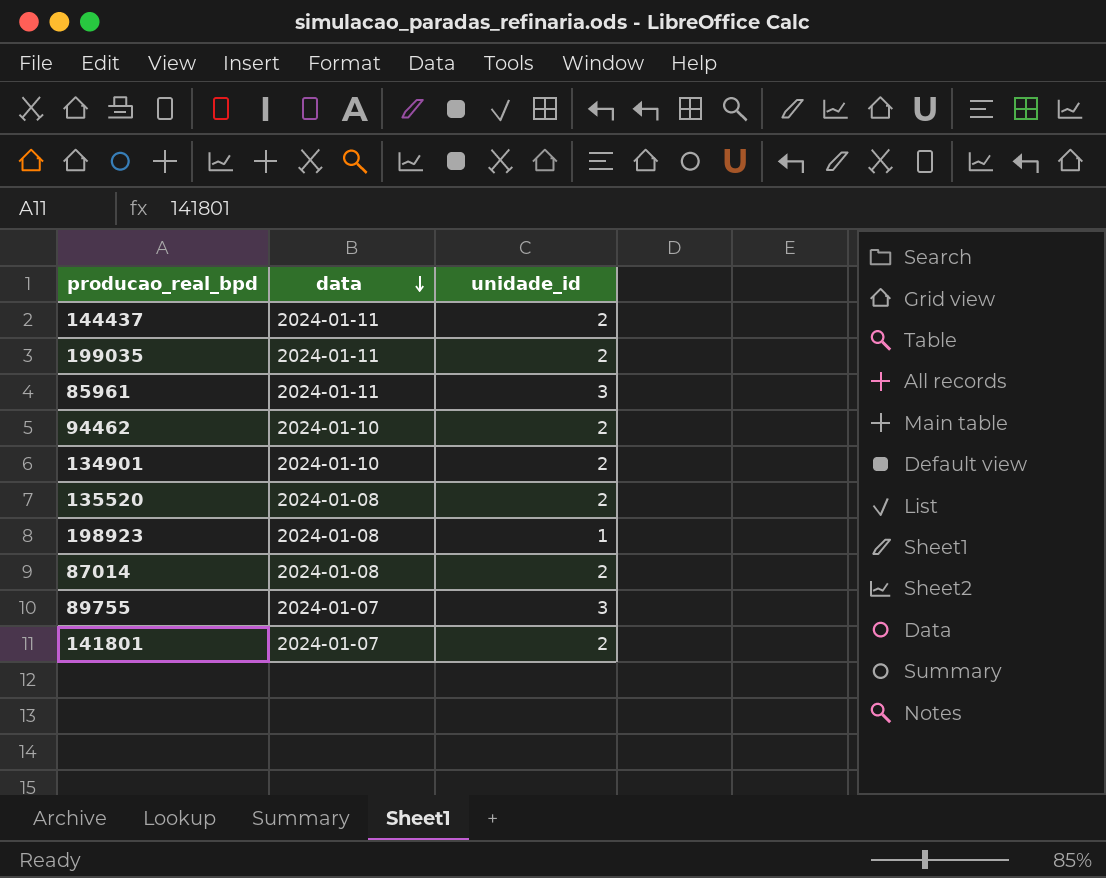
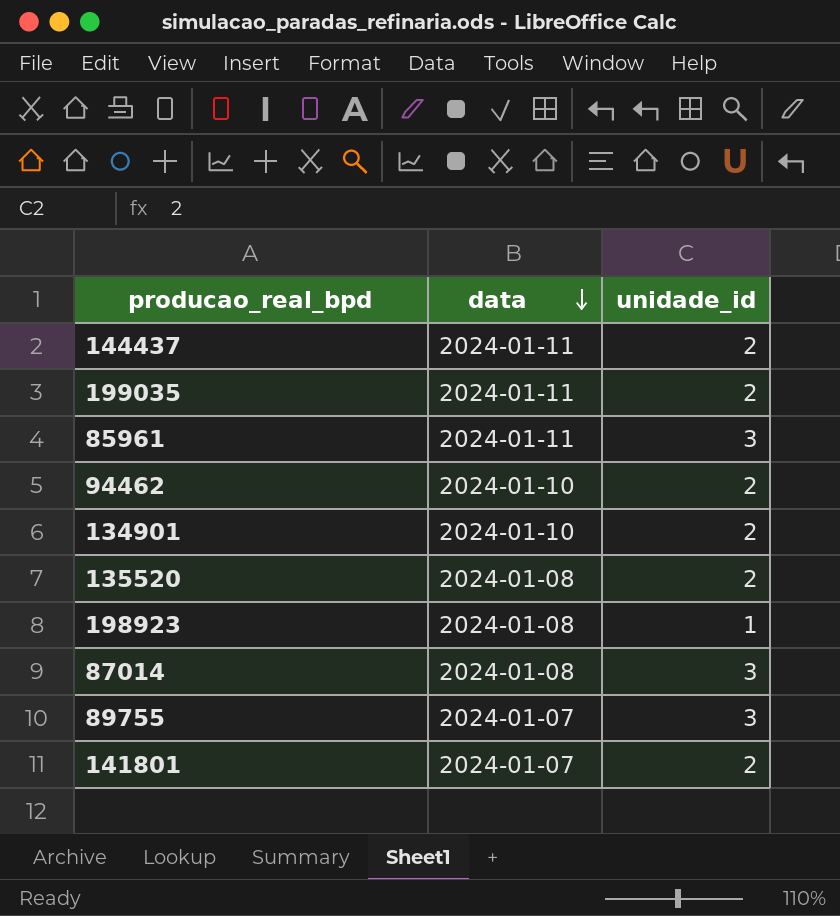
87014 | unidade_id: 2 -> 3

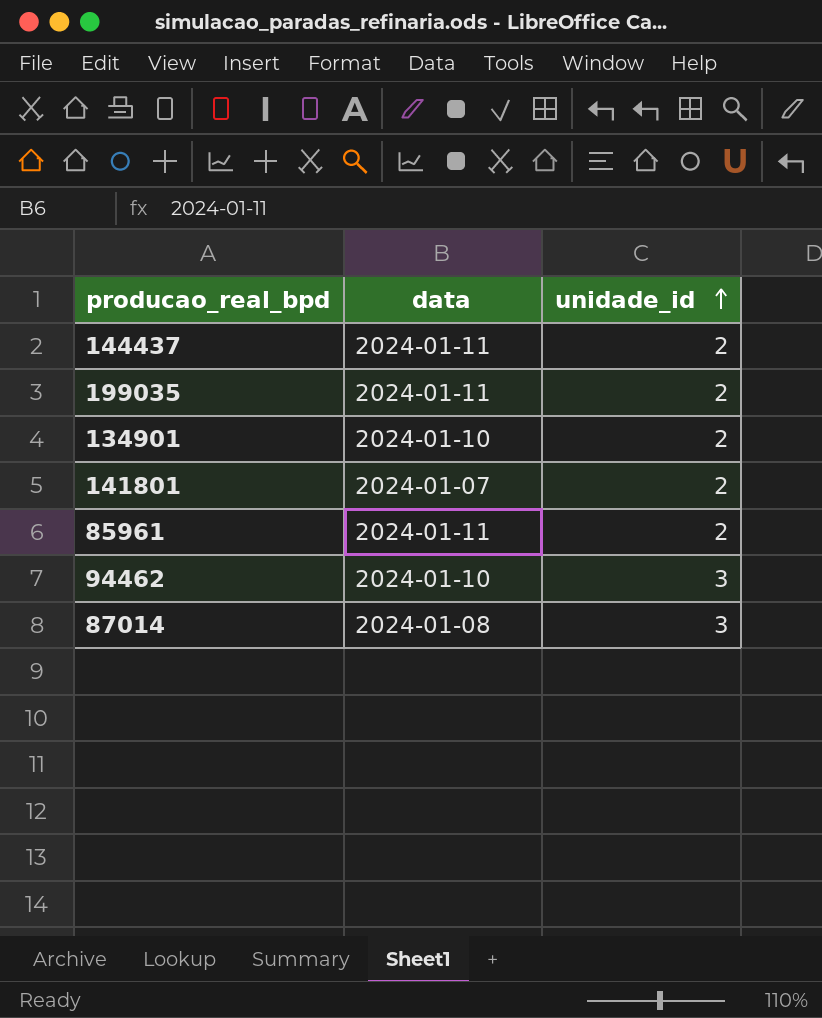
row order: data descending -> unidade_id ascending
row 135520: 2024-01-08 | 2 -> none
row 198923: 2024-01-08 | 1 -> none
row 89755: 2024-01-07 | 3 -> none
85961 | unidade_id: 3 -> 2
94462 | unidade_id: 2 -> 3

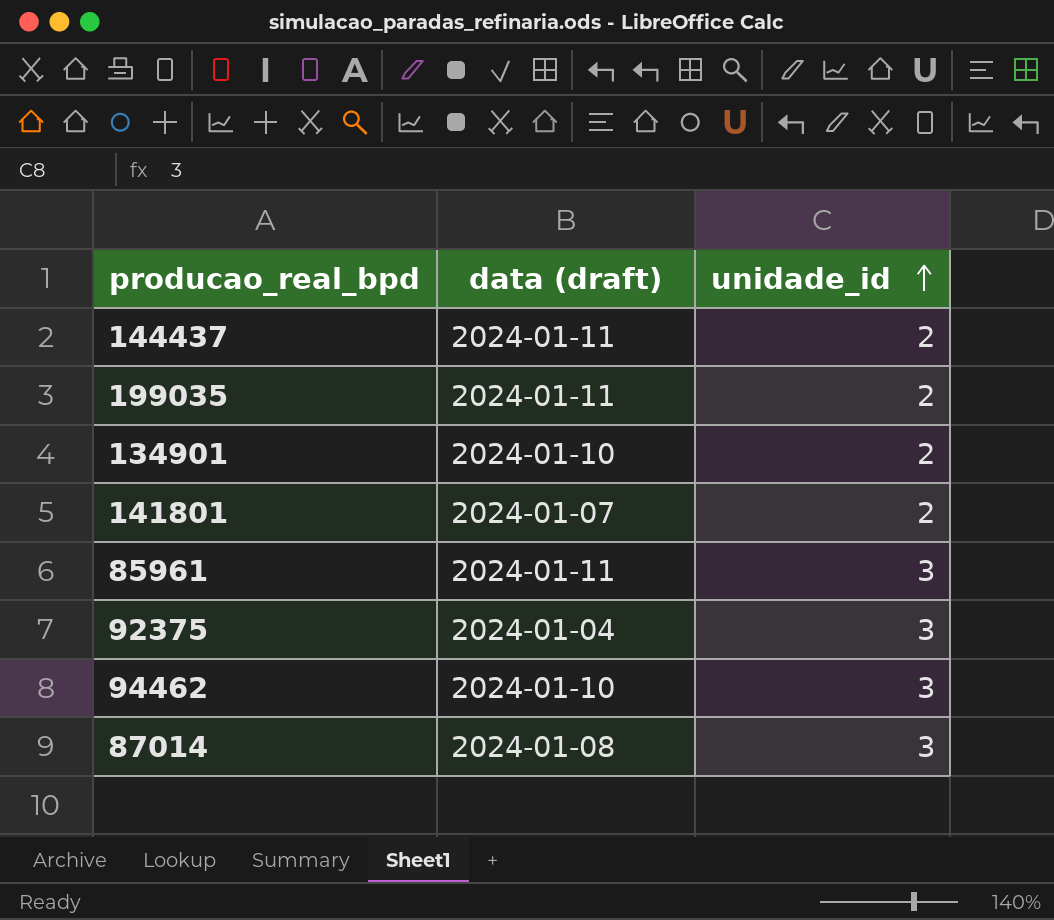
column name: data -> data (draft)
85961 | unidade_id: 2 -> 3
row 92375: none -> 2024-01-04 | 3

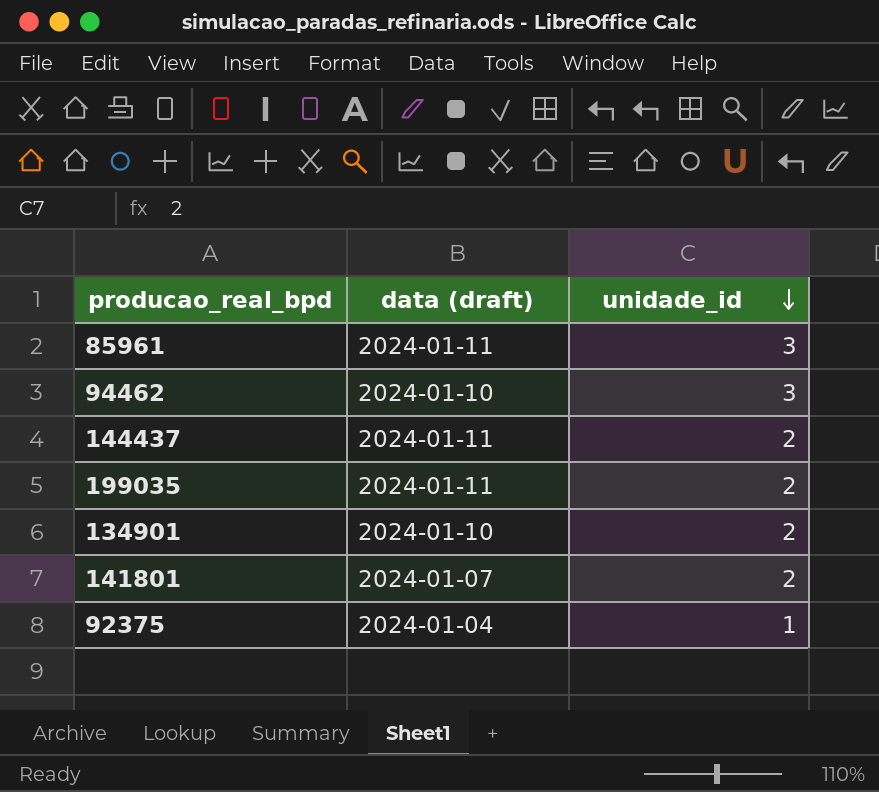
row order: unidade_id ascending -> unidade_id descending
row 87014: 2024-01-08 | 3 -> none
92375 | unidade_id: 3 -> 1

